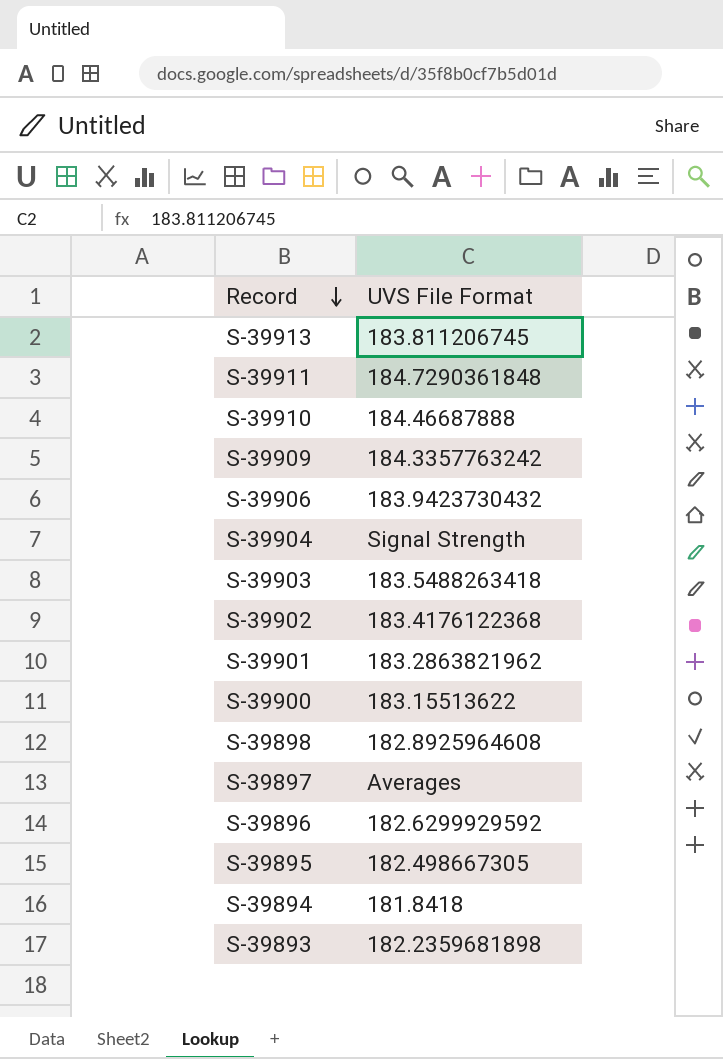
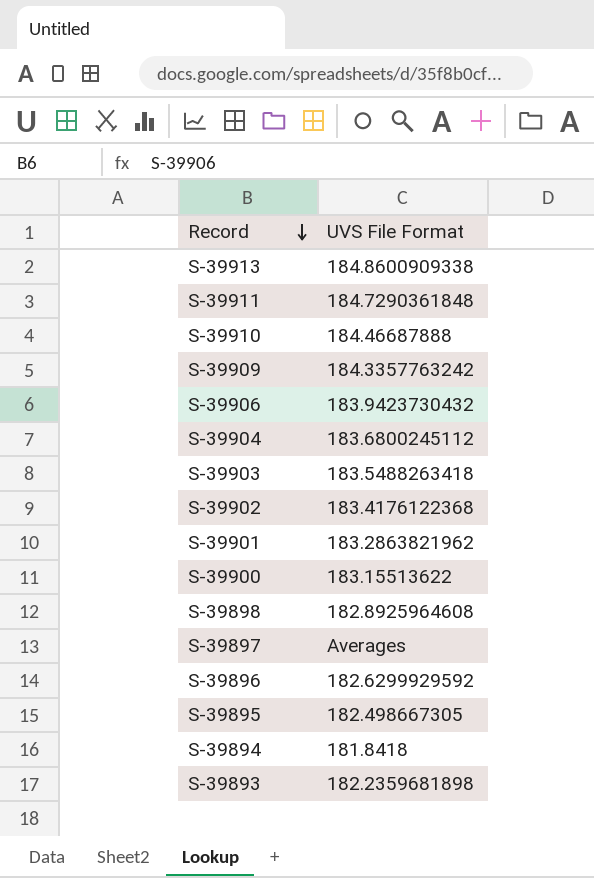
S-39913 | UVS File Format: 183.811206745 -> 184.8600909338
S-39904 | UVS File Format: Signal Strength -> 183.6800245112

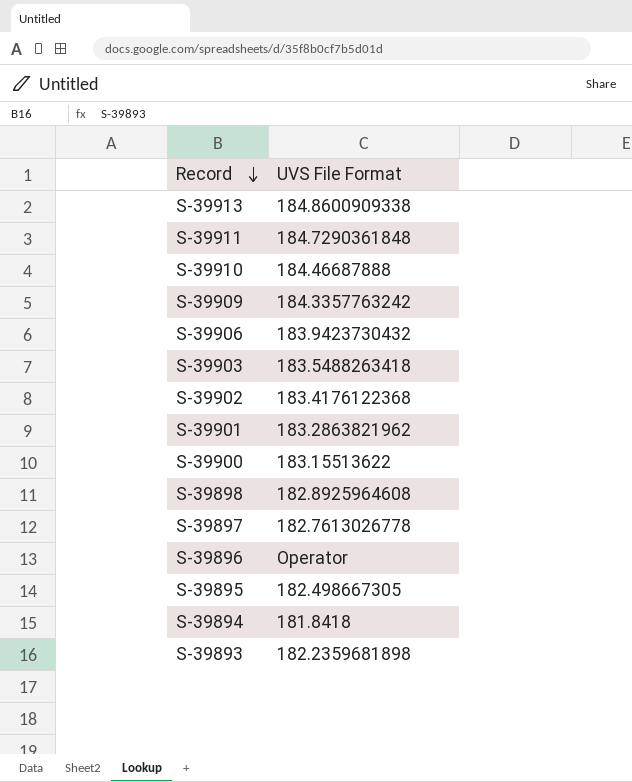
row S-39904: 183.6800245112 -> none
S-39897 | UVS File Format: Averages -> 182.7613026778
S-39896 | UVS File Format: 182.6299929592 -> Operator

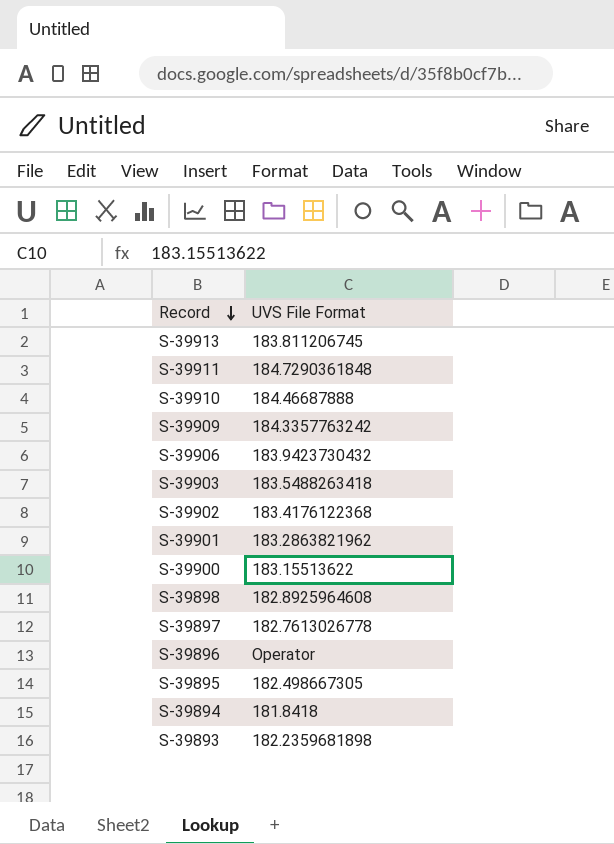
S-39913 | UVS File Format: 184.8600909338 -> 183.811206745

